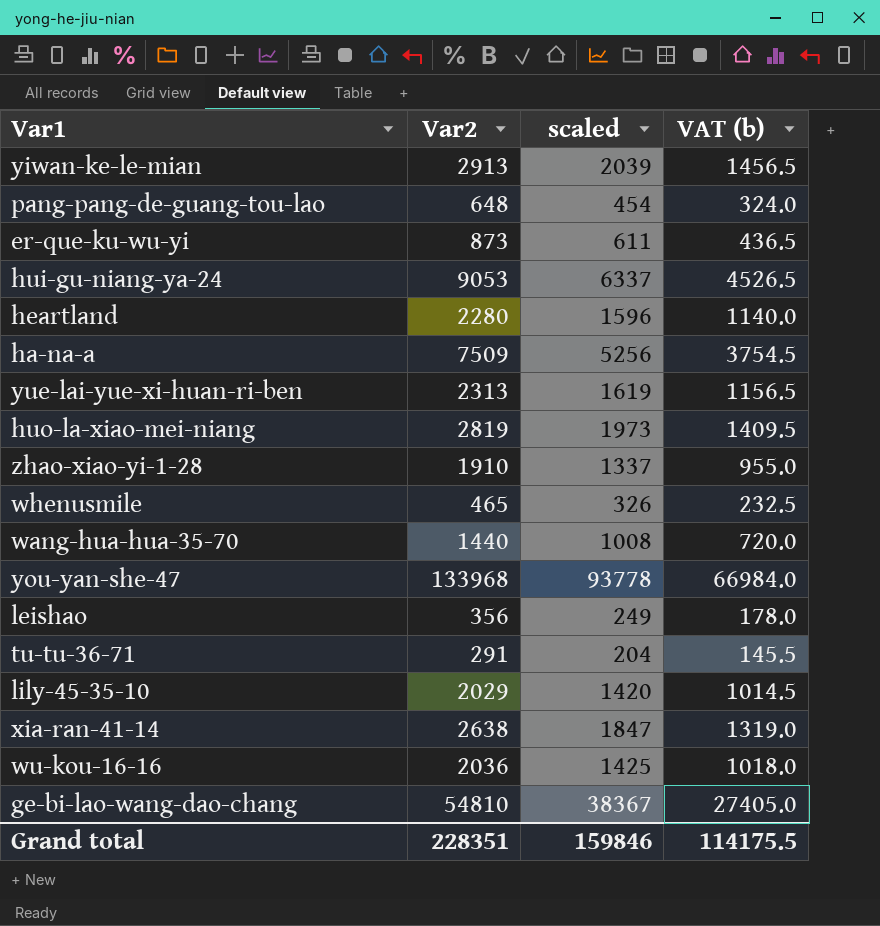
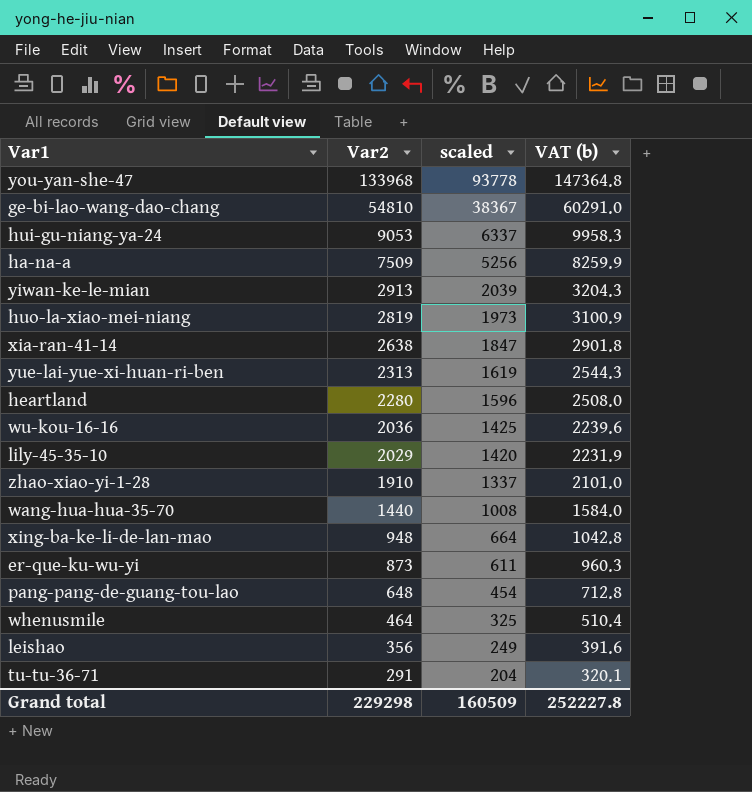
row order: none -> Var2 descending
column VAT (b) | formula: [Var2] * 0.5 -> [Var2] * 1.1
row xing-ba-ke-li-de-lan-mao: none -> 948 | 664 | 1042.8
whenusmile | Var2: 465 -> 464
whenusmile | scaled: 326 -> 325
Grand total | Var2: 228351 -> 229298
Grand total | scaled: 159846 -> 160509
Grand total | VAT (b): 114175.5 -> 252227.8

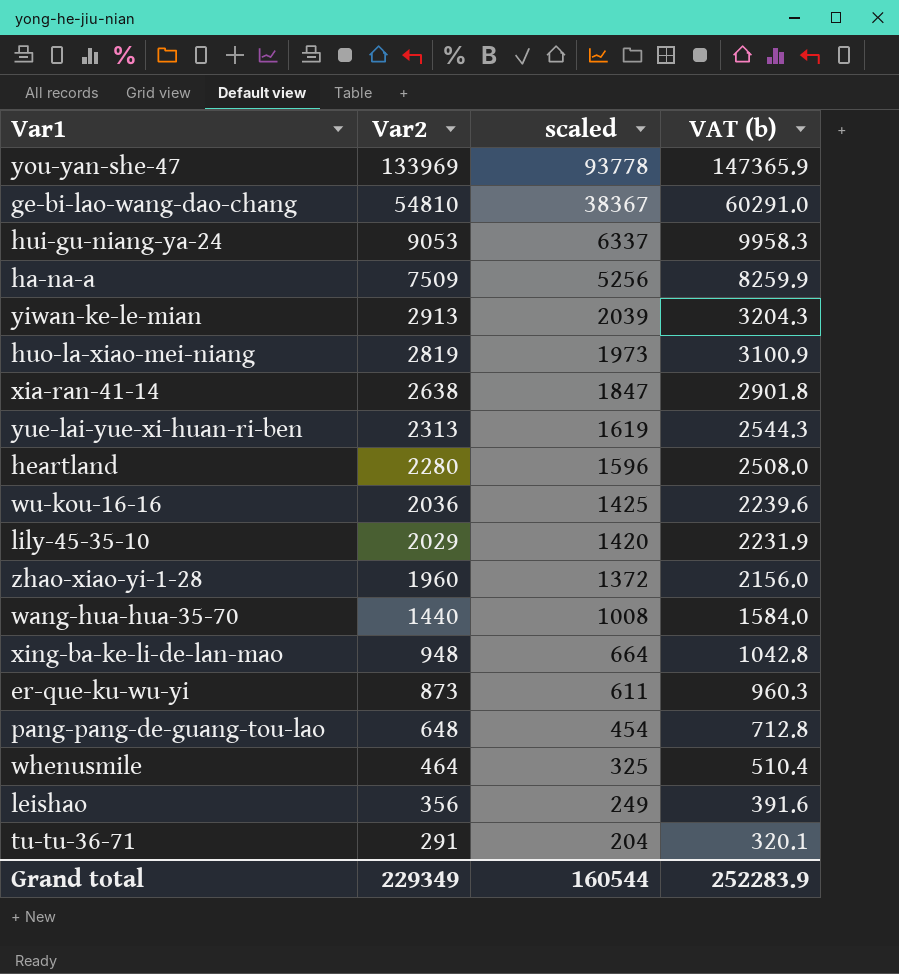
you-yan-she-47 | Var2: 133968 -> 133969
you-yan-she-47 | VAT (b): 147364.8 -> 147365.9
zhao-xiao-yi-1-28 | Var2: 1910 -> 1960
zhao-xiao-yi-1-28 | scaled: 1337 -> 1372
zhao-xiao-yi-1-28 | VAT (b): 2101.0 -> 2156.0
Grand total | Var2: 229298 -> 229349
Grand total | scaled: 160509 -> 160544
Grand total | VAT (b): 252227.8 -> 252283.9

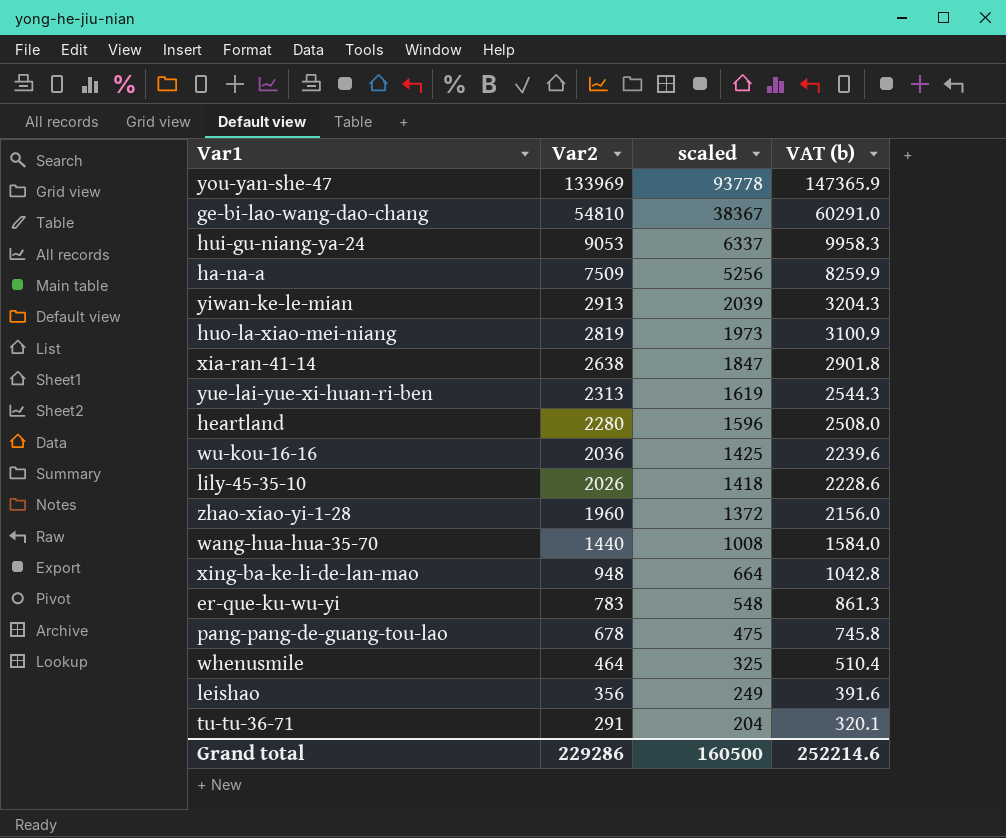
lily-45-35-10 | Var2: 2029 -> 2026
lily-45-35-10 | scaled: 1420 -> 1418
lily-45-35-10 | VAT (b): 2231.9 -> 2228.6
er-que-ku-wu-yi | Var2: 873 -> 783
er-que-ku-wu-yi | scaled: 611 -> 548
er-que-ku-wu-yi | VAT (b): 960.3 -> 861.3
pang-pang-de-guang-tou-lao | Var2: 648 -> 678
pang-pang-de-guang-tou-lao | scaled: 454 -> 475
pang-pang-de-guang-tou-lao | VAT (b): 712.8 -> 745.8
Grand total | Var2: 229349 -> 229286
Grand total | scaled: 160544 -> 160500
Grand total | VAT (b): 252283.9 -> 252214.6

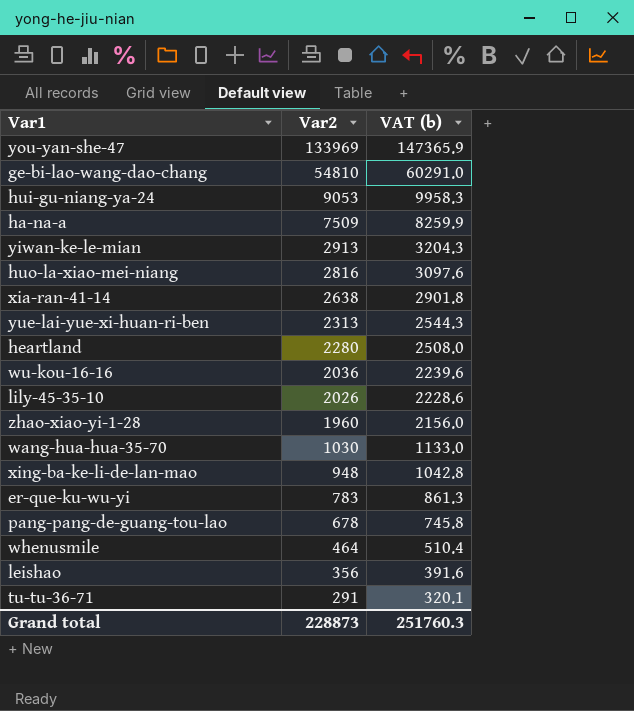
column scaled | formula: [Var2] * 0.7 -> none
huo-la-xiao-mei-niang | Var2: 2819 -> 2816
huo-la-xiao-mei-niang | VAT (b): 3100.9 -> 3097.6
wang-hua-hua-35-70 | Var2: 1440 -> 1030
wang-hua-hua-35-70 | VAT (b): 1584.0 -> 1133.0
Grand total | Var2: 229286 -> 228873
Grand total | VAT (b): 252214.6 -> 251760.3

